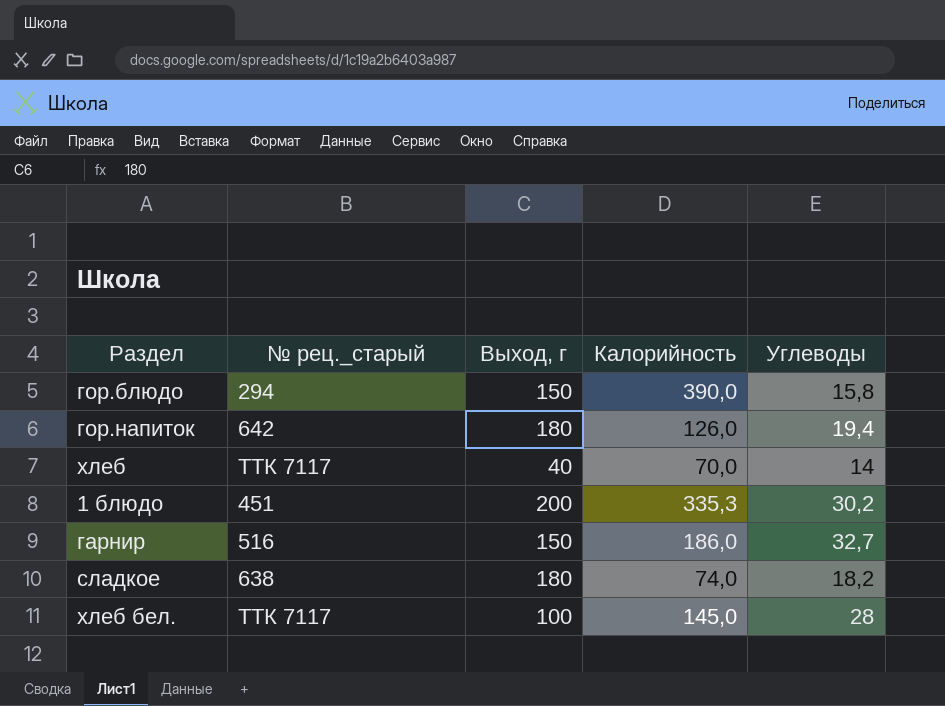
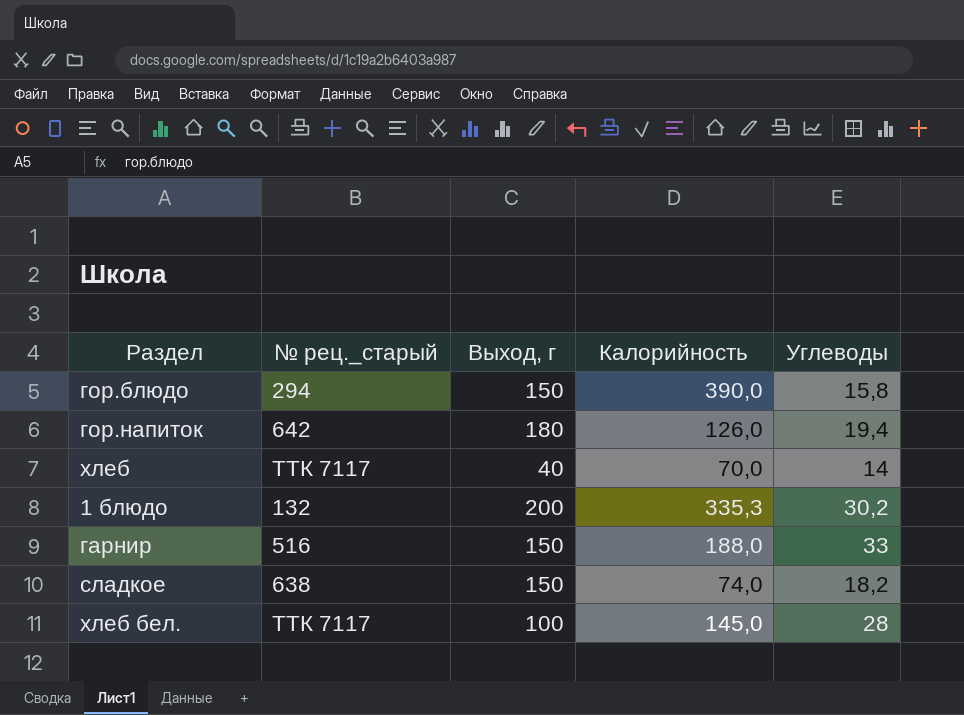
1 блюдо | № рец._старый: 451 -> 132
гарнир | Калорийность: 186,0 -> 188,0
гарнир | Углеводы: 32,7 -> 33
сладкое | Выход, г: 180 -> 150

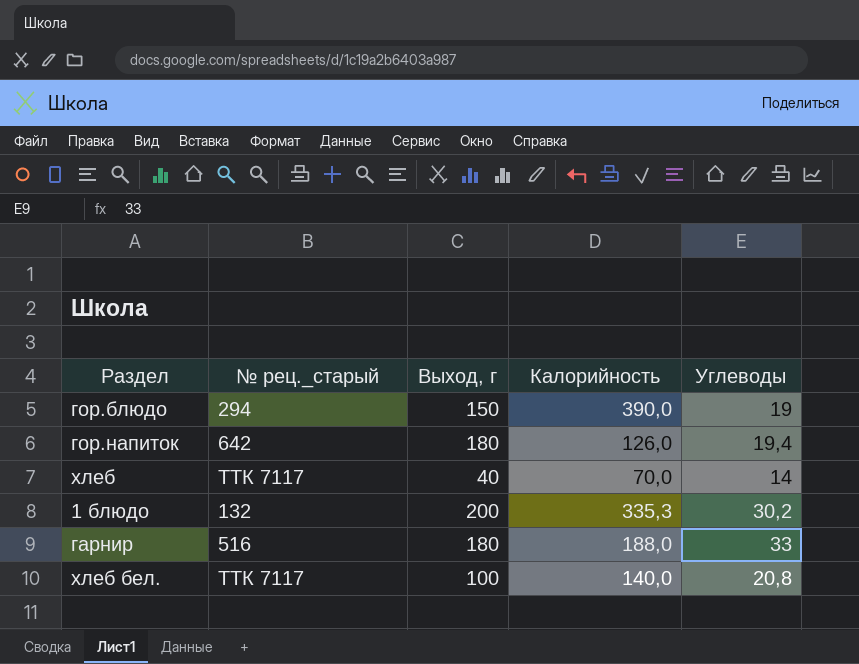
row сладкое: 638 | 150 | 74,0 | 18,2 -> none
гор.блюдо | Углеводы: 15,8 -> 19
гарнир | Выход, г: 150 -> 180
хлеб бел. | Калорийность: 145,0 -> 140,0
хлеб бел. | Углеводы: 28 -> 20,8

